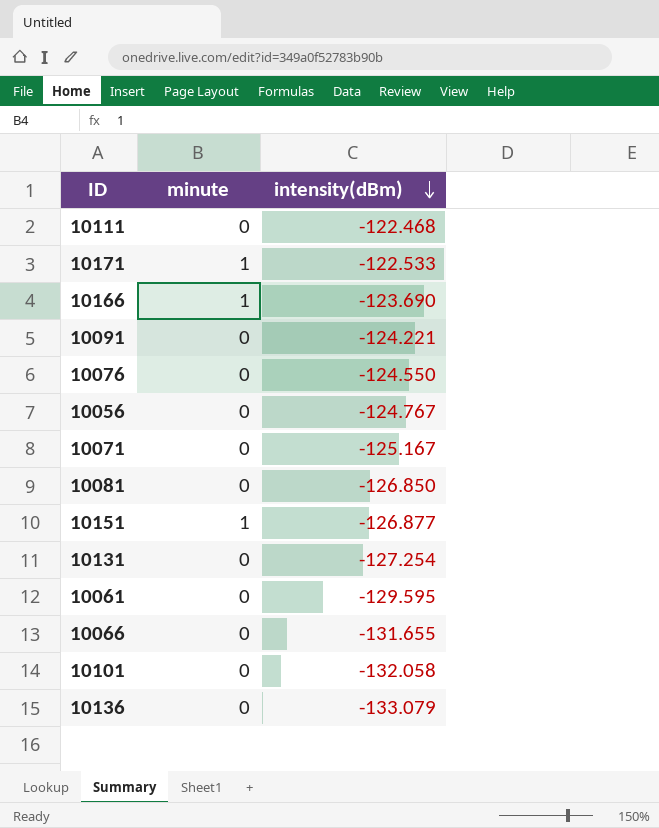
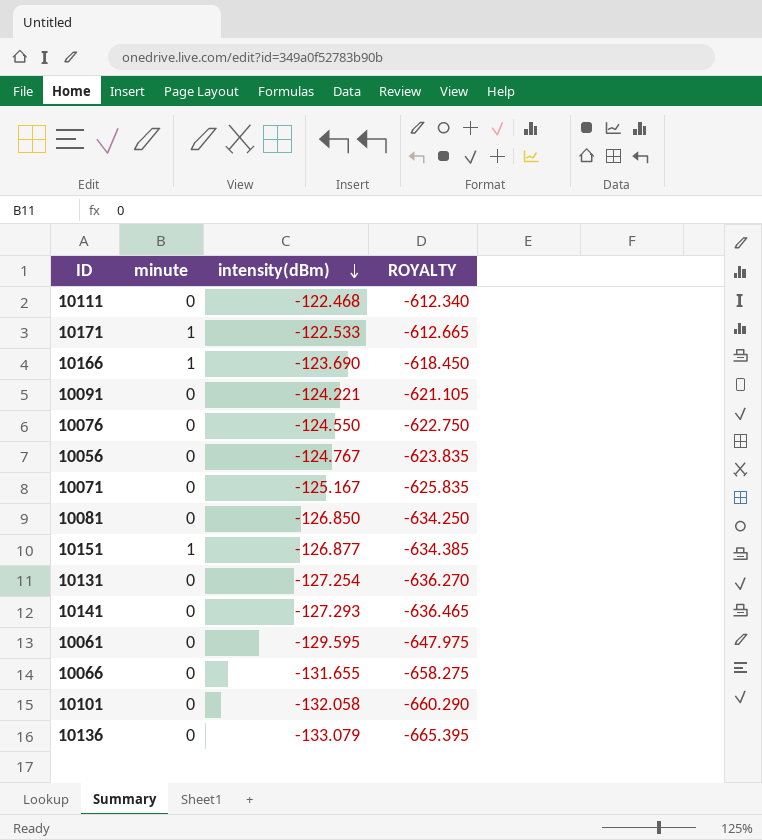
column ROYALTY | formula: none -> [intensity(dBm)] * 5
row 10141: none -> 0 | -127.293 | -636.465

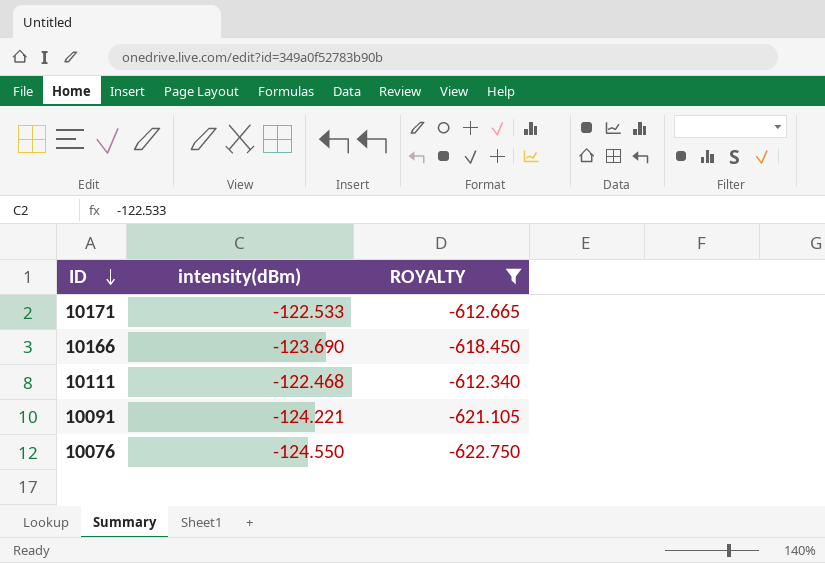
filter: none -> ROYALTY >= -622.750
row order: intensity(dBm) descending -> ID descending
column minute | position: 2 -> none

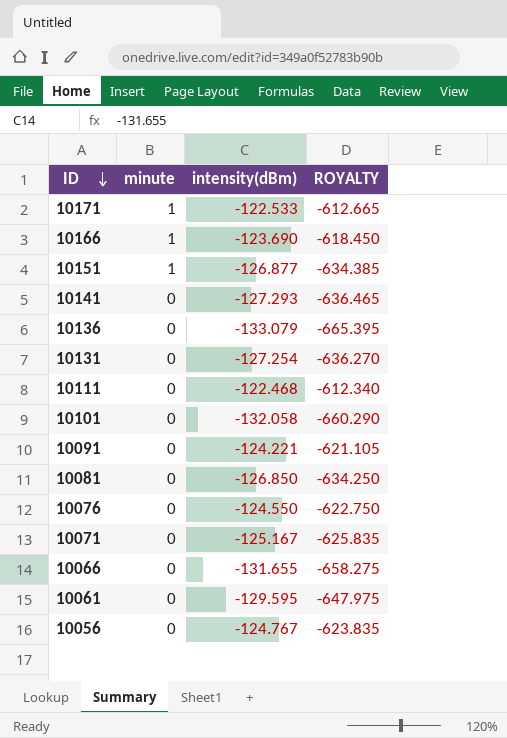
filter: ROYALTY >= -622.750 -> none
column minute | position: none -> 2

